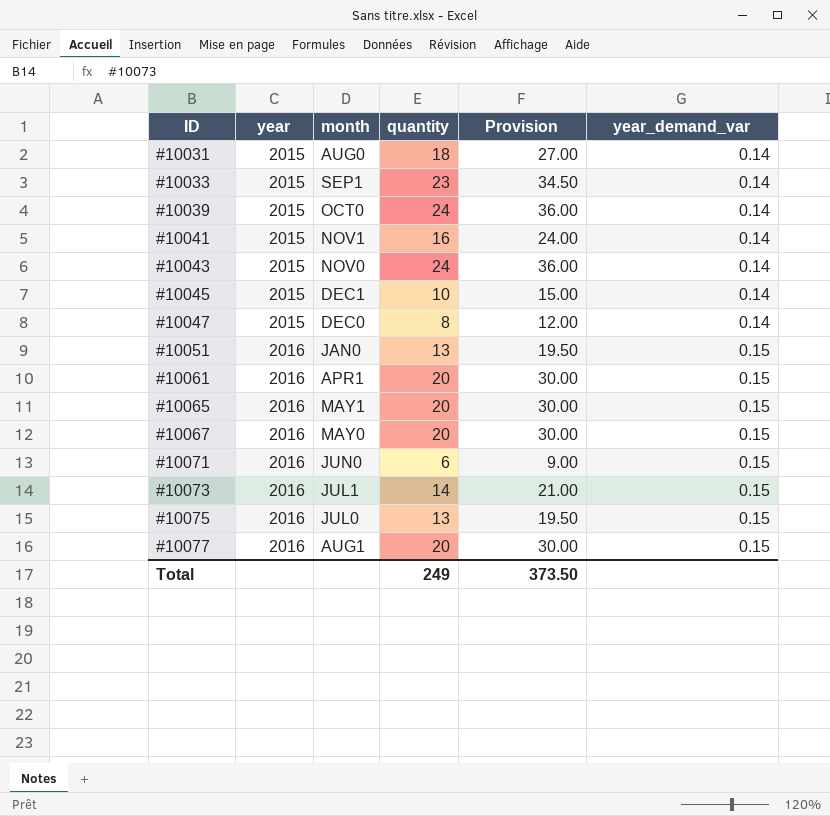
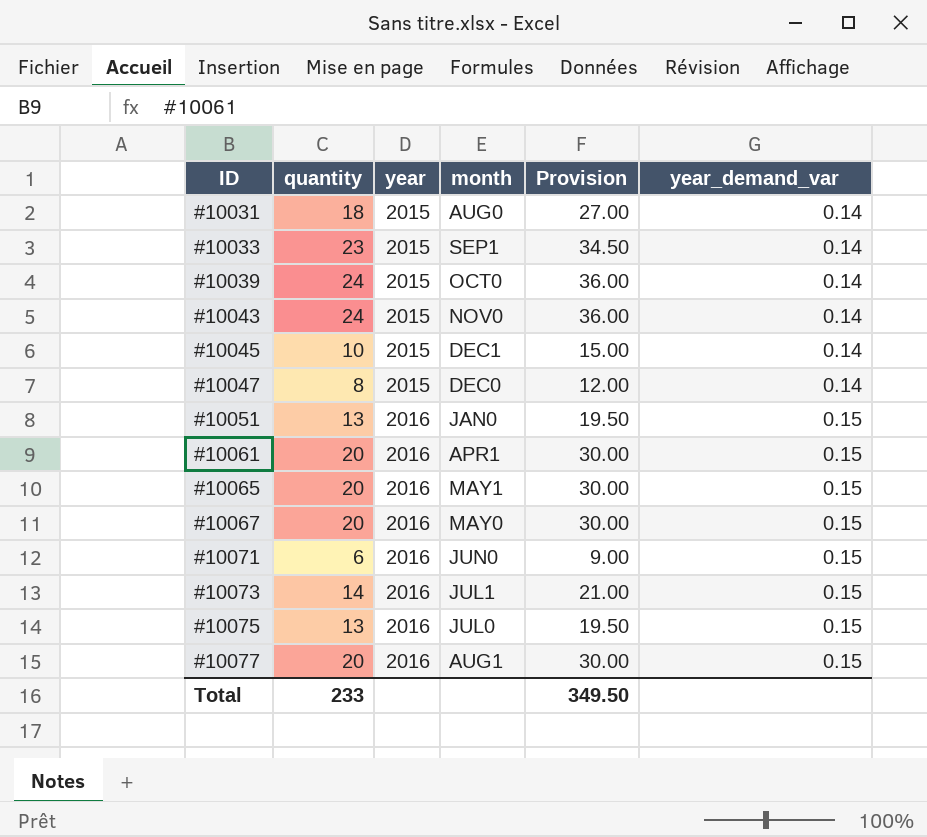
column quantity | position: 4 -> 2
row #10041: 2015 | NOV1 | 16 | 24.00 | 0.14 -> none
Total | quantity: 249 -> 233
Total | Provision: 373.50 -> 349.50

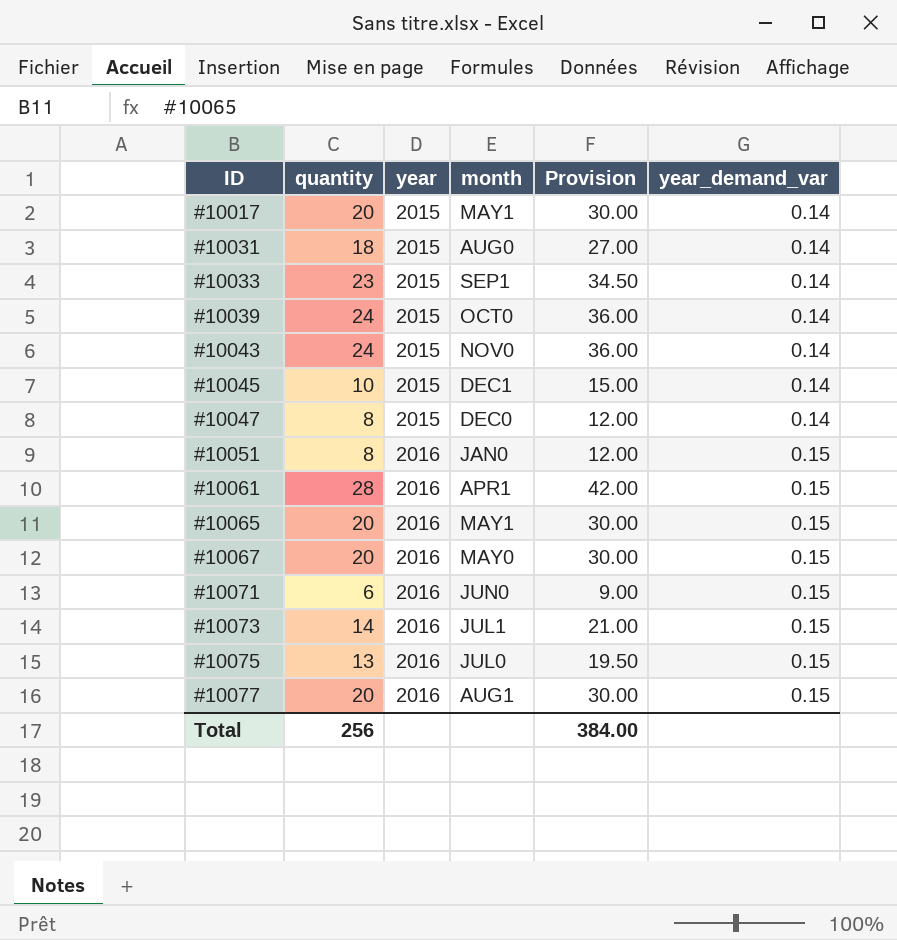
row #10017: none -> 20 | 2015 | MAY1 | 30.00 | 0.14
#10051 | quantity: 13 -> 8
#10051 | Provision: 19.50 -> 12.00
#10061 | quantity: 20 -> 28
#10061 | Provision: 30.00 -> 42.00
Total | quantity: 233 -> 256
Total | Provision: 349.50 -> 384.00

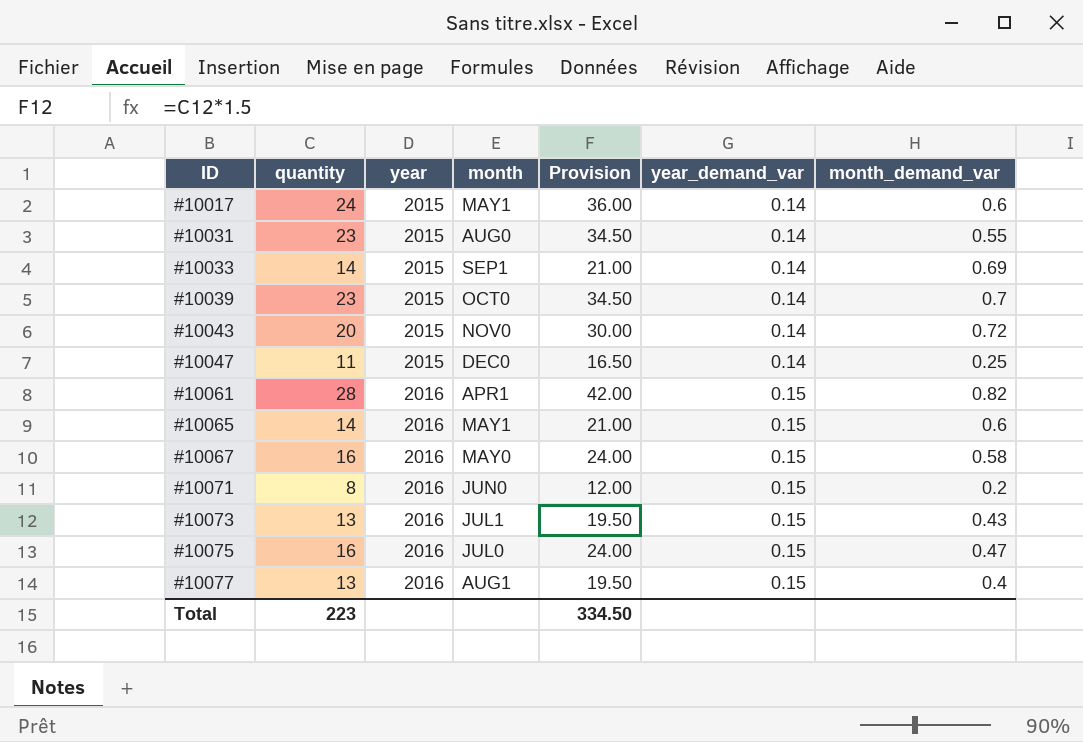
column month_demand_var | position: none -> 7
row #10045: 10 | 2015 | DEC1 | 15.00 | 0.14 -> none
row #10051: 8 | 2016 | JAN0 | 12.00 | 0.15 -> none
#10017 | quantity: 20 -> 24
#10017 | Provision: 30.00 -> 36.00
#10031 | quantity: 18 -> 23
#10031 | Provision: 27.00 -> 34.50
#10033 | quantity: 23 -> 14
#10033 | Provision: 34.50 -> 21.00
#10039 | quantity: 24 -> 23
#10039 | Provision: 36.00 -> 34.50
#10043 | quantity: 24 -> 20
#10043 | Provision: 36.00 -> 30.00
#10047 | quantity: 8 -> 11
#10047 | Provision: 12.00 -> 16.50
#10065 | quantity: 20 -> 14
#10065 | Provision: 30.00 -> 21.00
#10067 | quantity: 20 -> 16
#10067 | Provision: 30.00 -> 24.00
#10071 | quantity: 6 -> 8
#10071 | Provision: 9.00 -> 12.00
#10073 | quantity: 14 -> 13
#10073 | Provision: 21.00 -> 19.50
#10075 | quantity: 13 -> 16
#10075 | Provision: 19.50 -> 24.00
#10077 | quantity: 20 -> 13
#10077 | Provision: 30.00 -> 19.50
Total | quantity: 256 -> 223
Total | Provision: 384.00 -> 334.50

